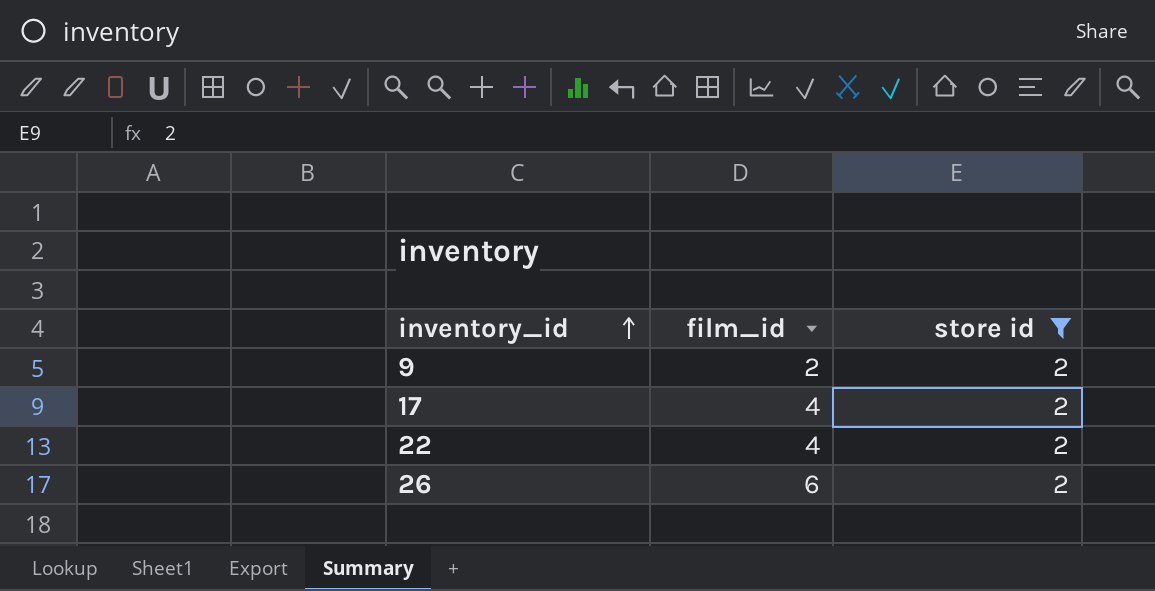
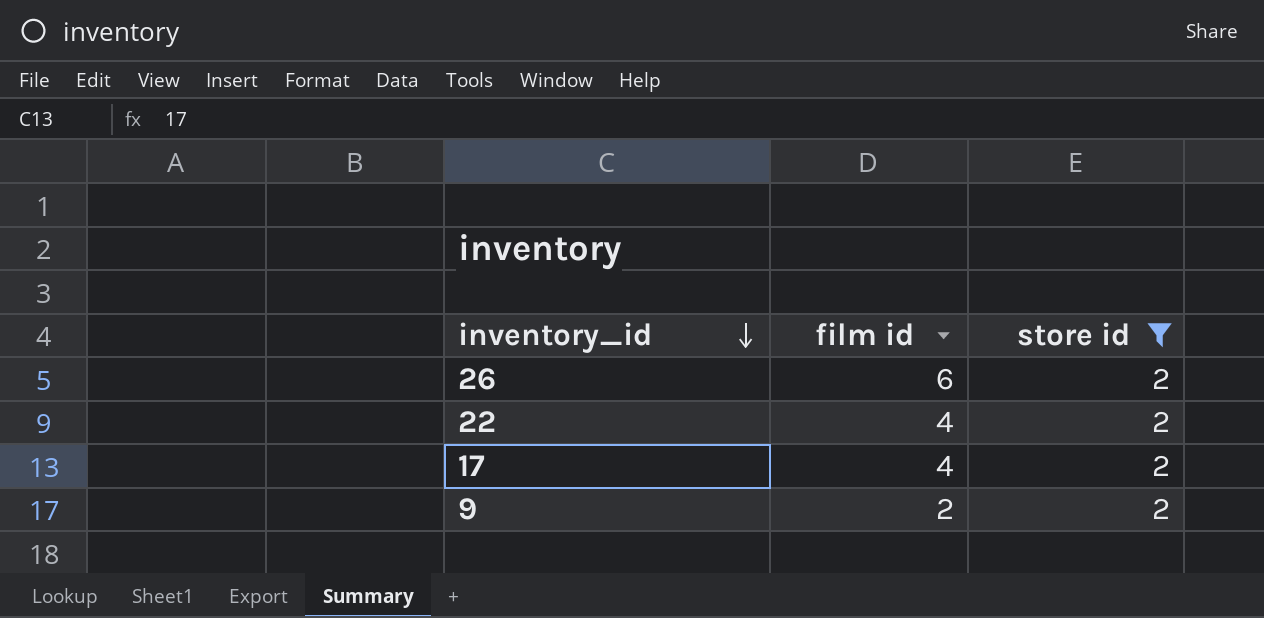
row order: inventory_id ascending -> inventory_id descending
column name: film_id -> film id

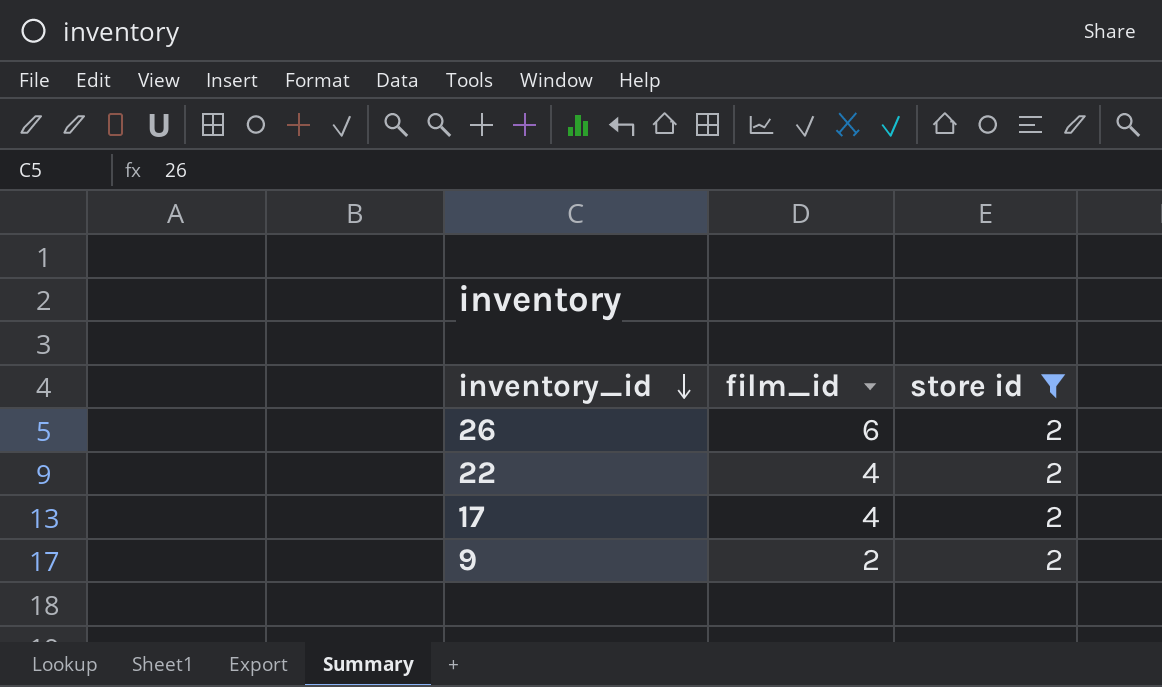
column name: film id -> film_id

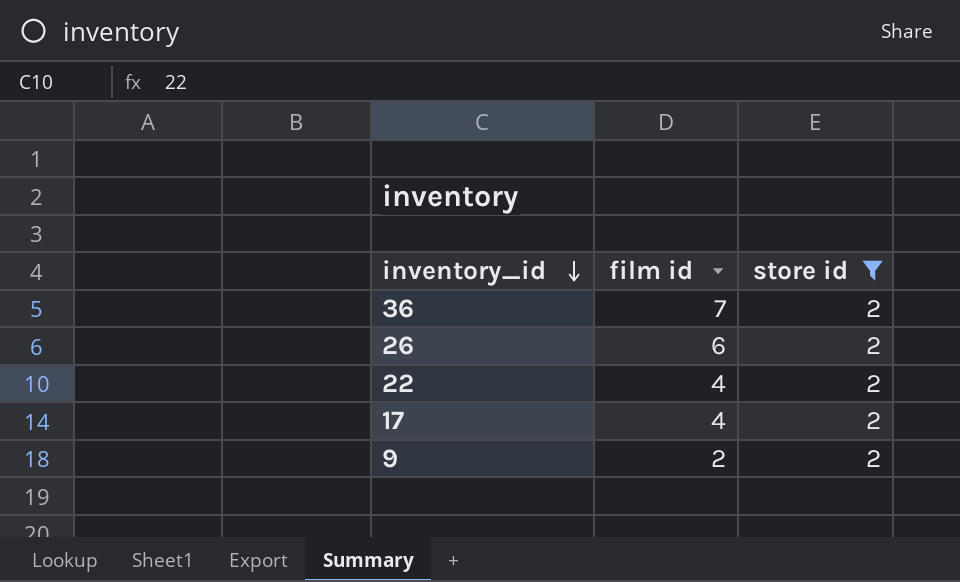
column name: film_id -> film id
row 36: none -> 7 | 2

